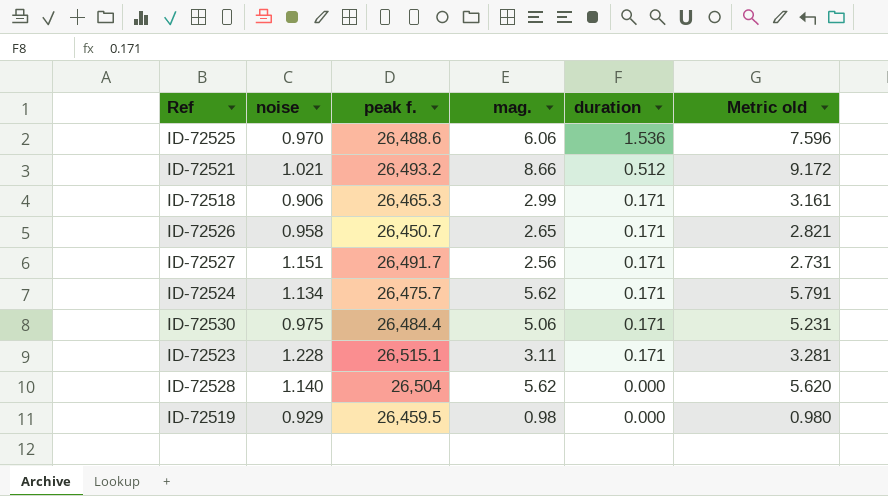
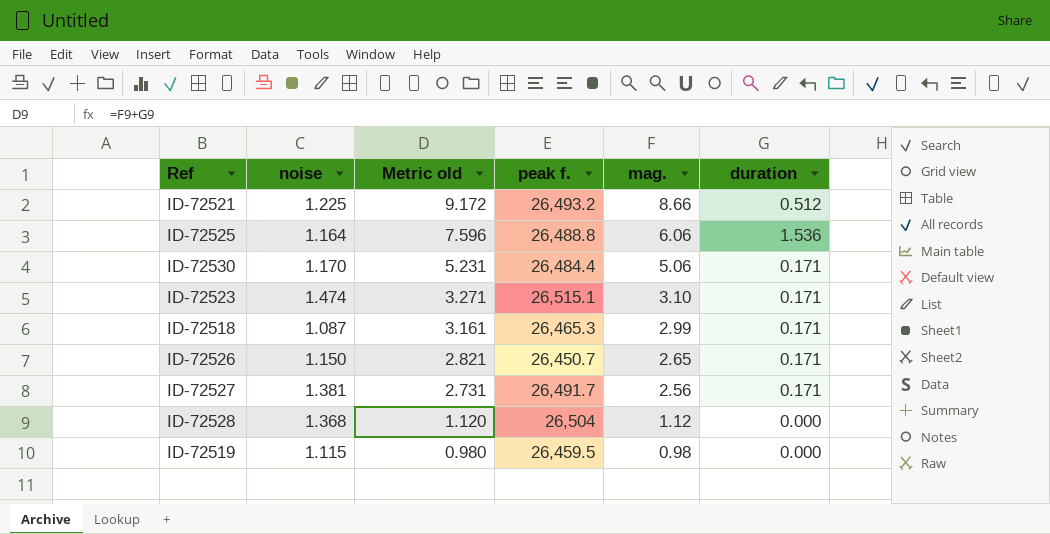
row order: duration descending -> Metric old descending
column Metric old | position: 6 -> 3
row ID-72524: 1.134 | 26,475.7 | 5.62 | 0.171 | 5.791 -> none
ID-72521 | noise: 1.021 -> 1.225
ID-72525 | noise: 0.970 -> 1.164
ID-72525 | peak f.: 26,488.6 -> 26,488.8
ID-72530 | noise: 0.975 -> 1.170
ID-72523 | noise: 1.228 -> 1.474
ID-72523 | Metric old: 3.281 -> 3.271
ID-72523 | mag.: 3.11 -> 3.10
ID-72518 | noise: 0.906 -> 1.087
ID-72526 | noise: 0.958 -> 1.150
ID-72527 | noise: 1.151 -> 1.381
ID-72528 | noise: 1.140 -> 1.368
ID-72528 | Metric old: 5.620 -> 1.120
ID-72528 | mag.: 5.62 -> 1.12
ID-72519 | noise: 0.929 -> 1.115

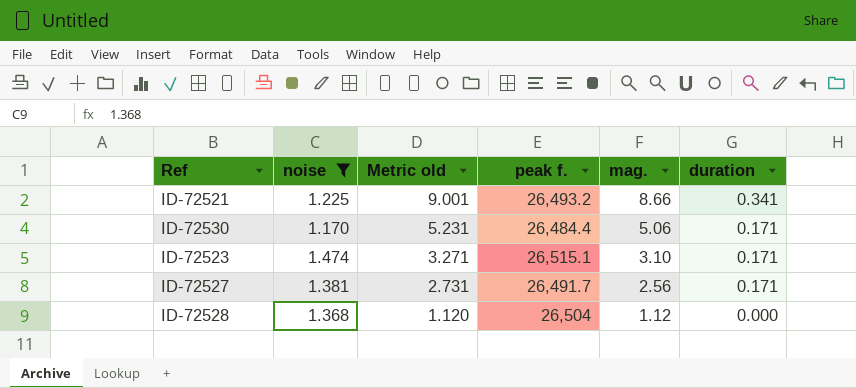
filter: none -> noise >= 1.170
ID-72521 | Metric old: 9.172 -> 9.001
ID-72521 | duration: 0.512 -> 0.341

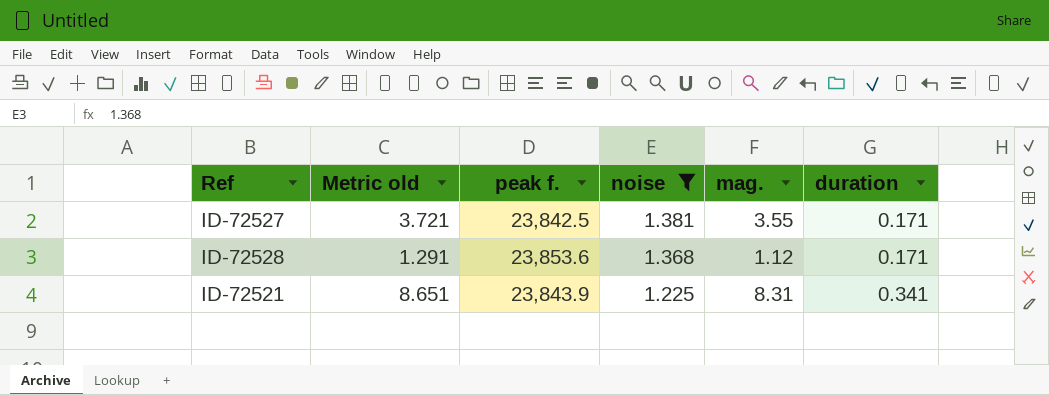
row order: Metric old descending -> noise descending
column noise | position: 2 -> 4
row ID-72530: 1.170 | 5.231 | 26,484.4 | 5.06 | 0.171 -> none
row ID-72523: 1.474 | 3.271 | 26,515.1 | 3.10 | 0.171 -> none
ID-72527 | Metric old: 2.731 -> 3.721
ID-72527 | peak f.: 26,491.7 -> 23,842.5
ID-72527 | mag.: 2.56 -> 3.55
ID-72528 | Metric old: 1.120 -> 1.291
ID-72528 | peak f.: 26,504 -> 23,853.6
ID-72528 | duration: 0.000 -> 0.171
ID-72521 | Metric old: 9.001 -> 8.651
ID-72521 | peak f.: 26,493.2 -> 23,843.9
ID-72521 | mag.: 8.66 -> 8.31

